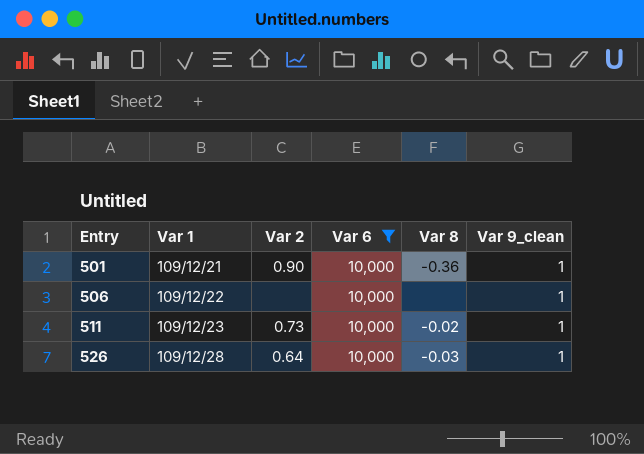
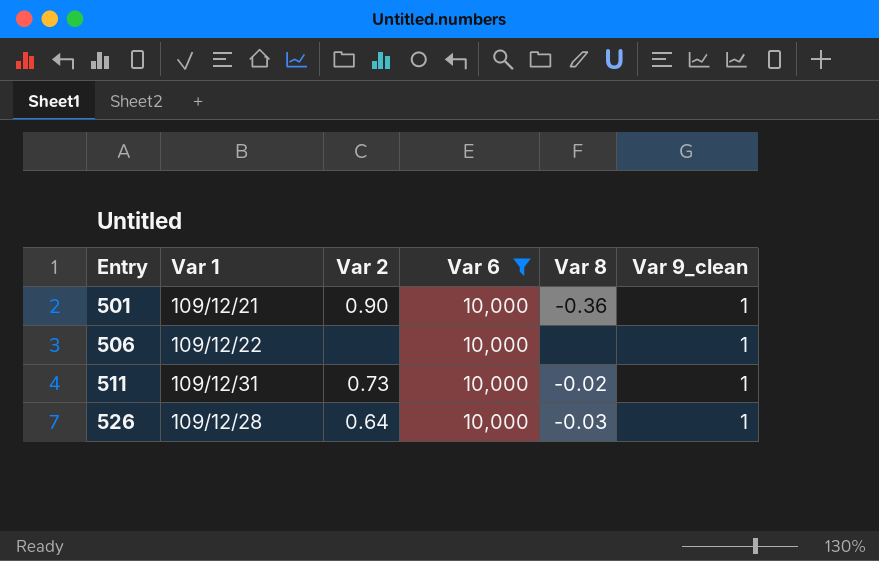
511 | Var 1: 109/12/23 -> 109/12/31

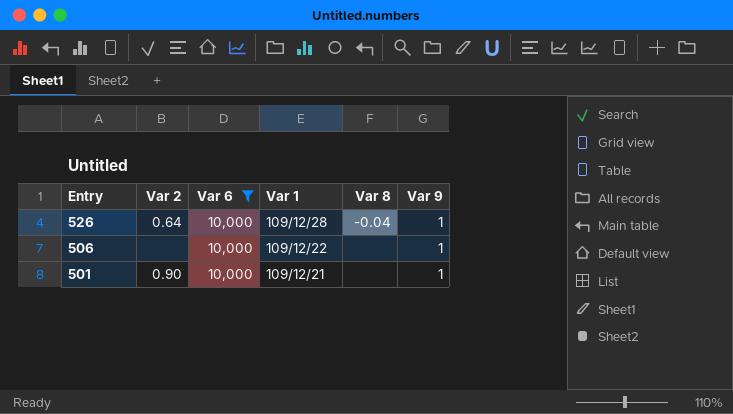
row order: Entry ascending -> Entry descending
column Var 1 | position: 2 -> 4
column name: Var 9_clean -> Var 9
row 511: 109/12/31 | 0.73 | 10,000 | -0.02 | 1 -> none
526 | Var 8: -0.03 -> -0.04
501 | Var 8: -0.36 -> none

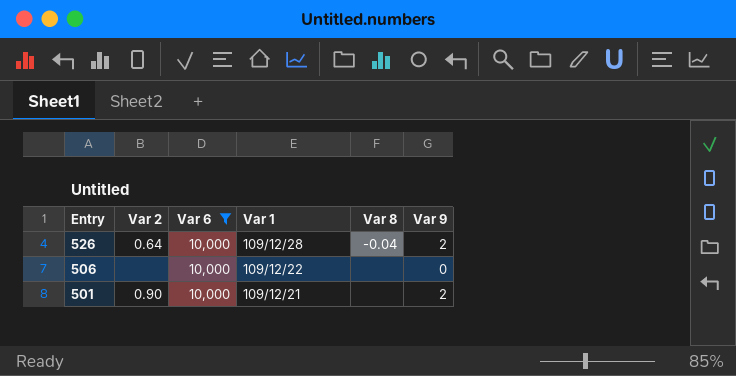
526 | Var 9: 1 -> 2
506 | Var 9: 1 -> 0
501 | Var 9: 1 -> 2

